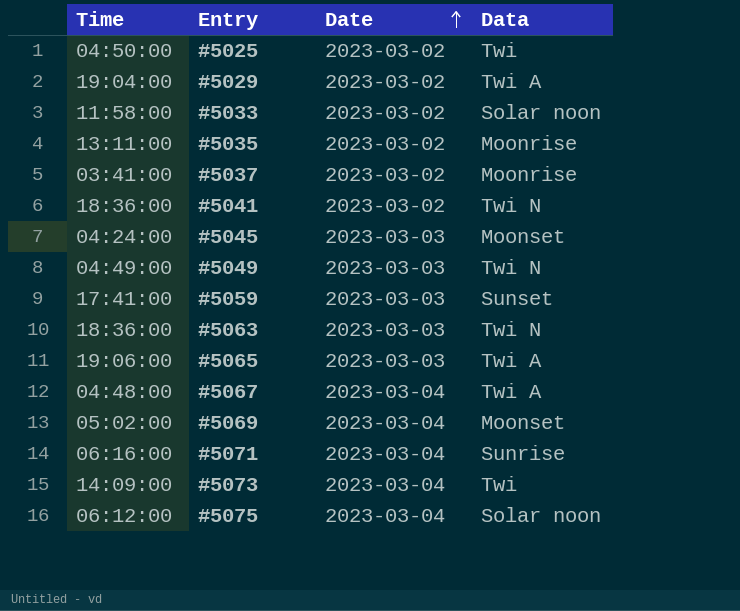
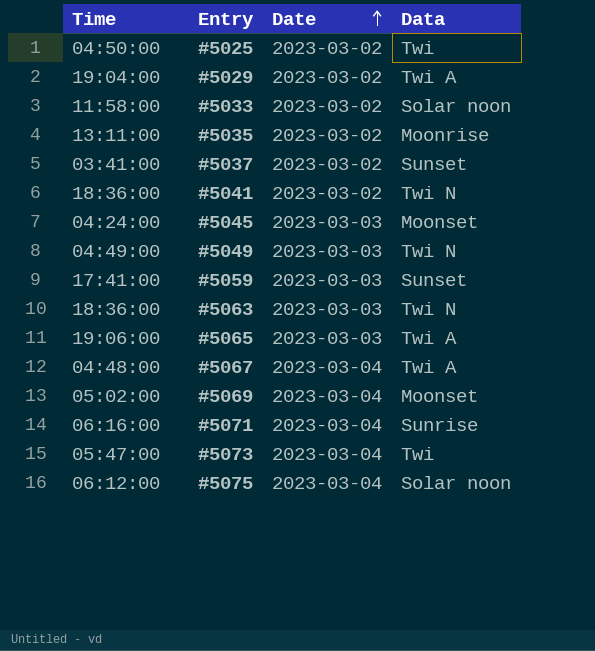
#5037 | Data: Moonrise -> Sunset
#5073 | Time: 14:09:00 -> 05:47:00

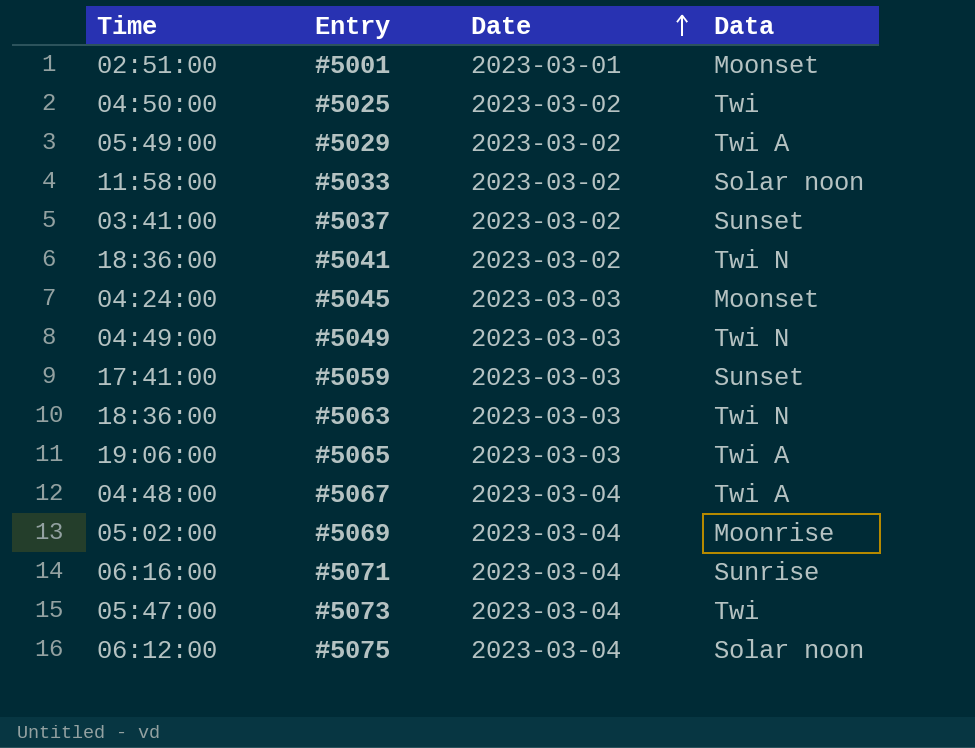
row #5035: 13:11:00 | 2023-03-02 | Moonrise -> none
row #5001: none -> 02:51:00 | 2023-03-01 | Moonset
#5029 | Time: 19:04:00 -> 05:49:00
#5069 | Data: Moonset -> Moonrise

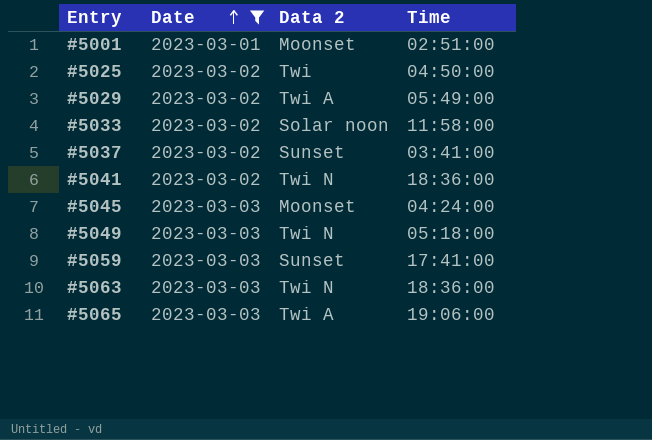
filter: none -> Date != 2023-03-04
column name: Data -> Data 2
column Time | position: 1 -> 4
#5049 | Time: 04:49:00 -> 05:18:00

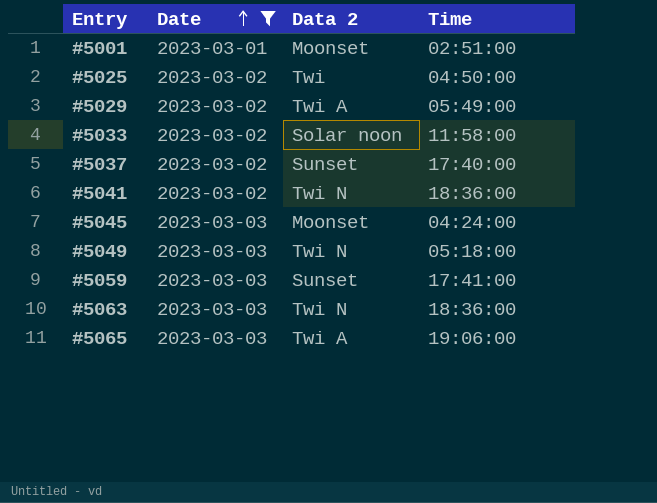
#5037 | Time: 03:41:00 -> 17:40:00

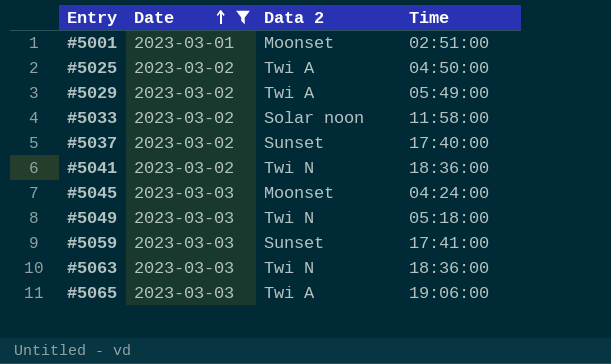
#5025 | Data 2: Twi -> Twi A

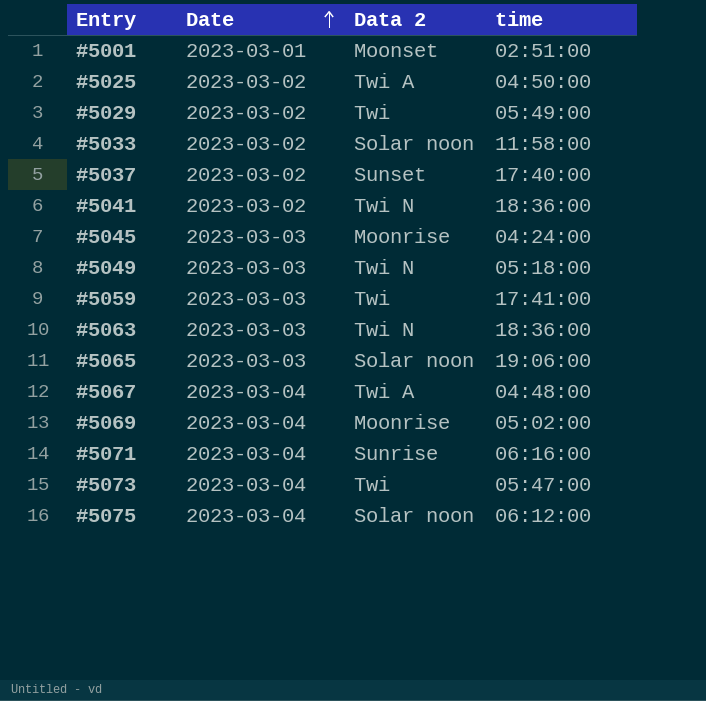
filter: Date != 2023-03-04 -> none
column name: Time -> time
#5029 | Data 2: Twi A -> Twi
#5045 | Data 2: Moonset -> Moonrise
#5059 | Data 2: Sunset -> Twi
#5065 | Data 2: Twi A -> Solar noon

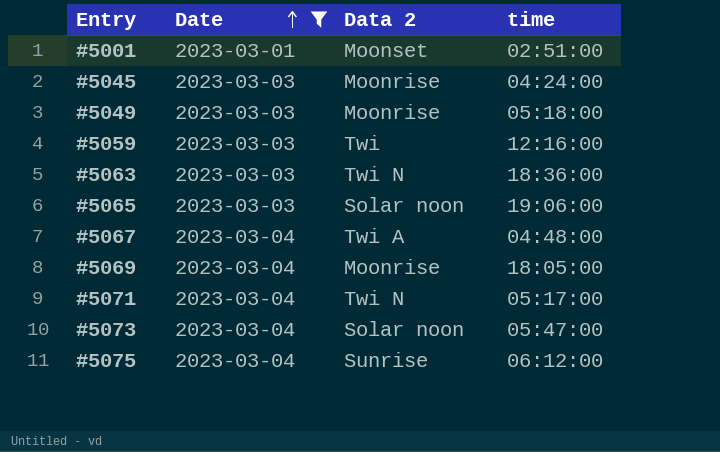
filter: none -> Date != 2023-03-02
#5049 | Data 2: Twi N -> Moonrise
#5059 | time: 17:41:00 -> 12:16:00
#5069 | time: 05:02:00 -> 18:05:00
#5071 | Data 2: Sunrise -> Twi N
#5071 | time: 06:16:00 -> 05:17:00
#5073 | Data 2: Twi -> Solar noon
#5075 | Data 2: Solar noon -> Sunrise

